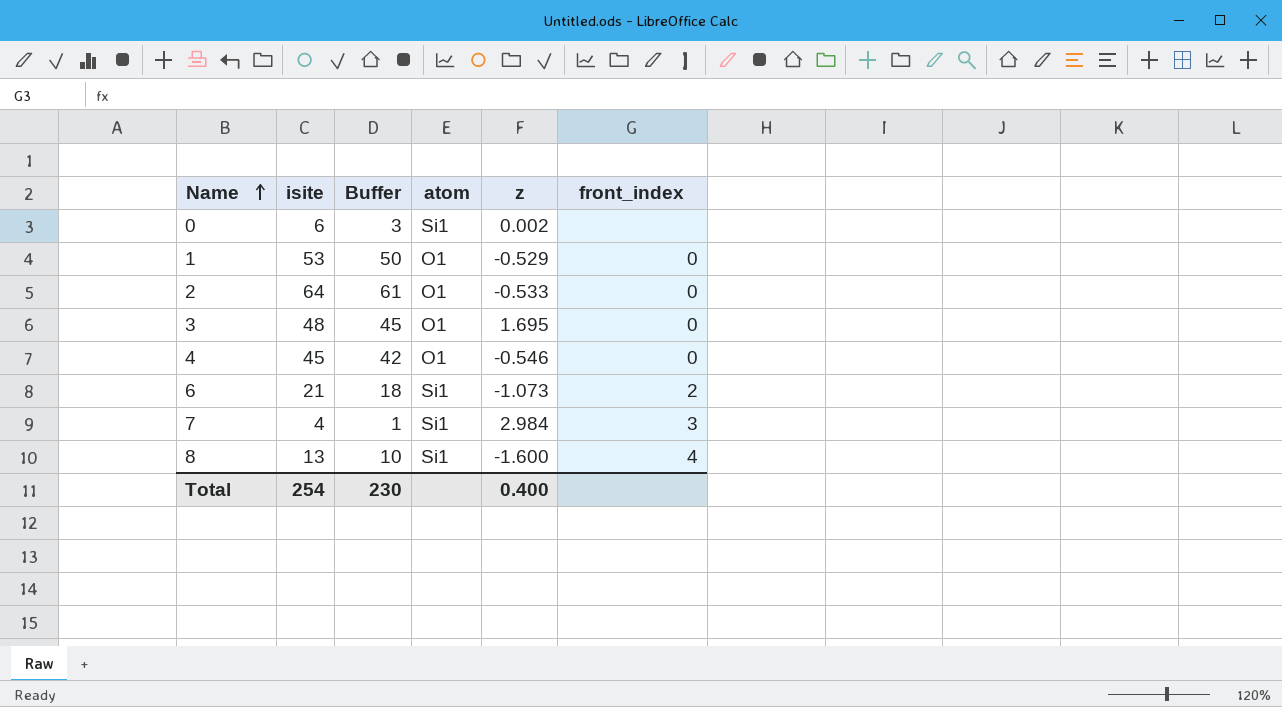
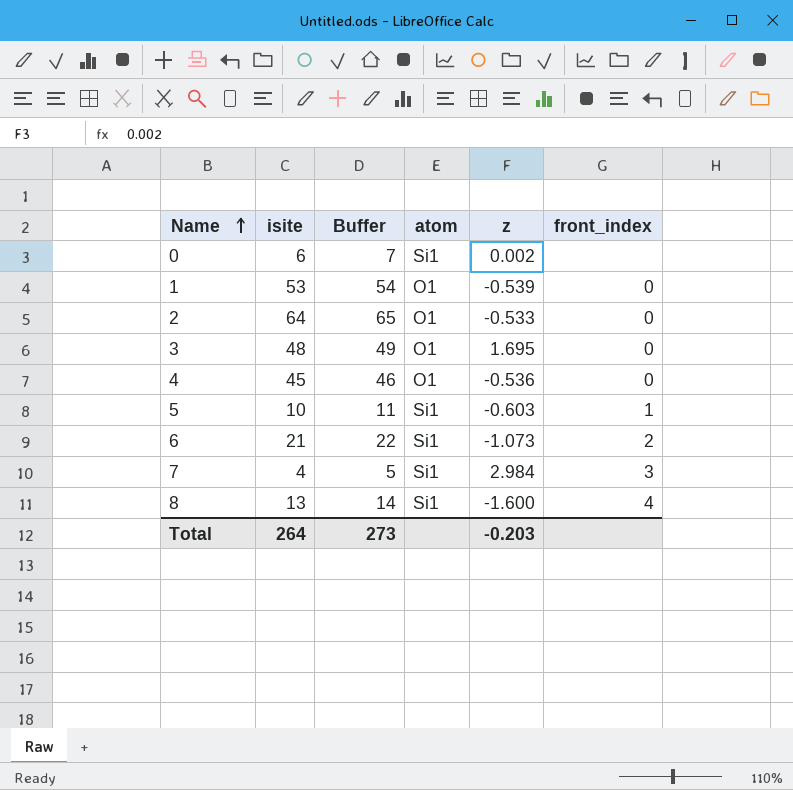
column Buffer | formula: [isite] - 3 -> [isite] + 1
1 | z: -0.529 -> -0.539
4 | z: -0.546 -> -0.536
row 5: none -> 10 | 11 | Si1 | -0.603 | 1
Total | isite: 254 -> 264
Total | Buffer: 230 -> 273
Total | z: 0.400 -> -0.203

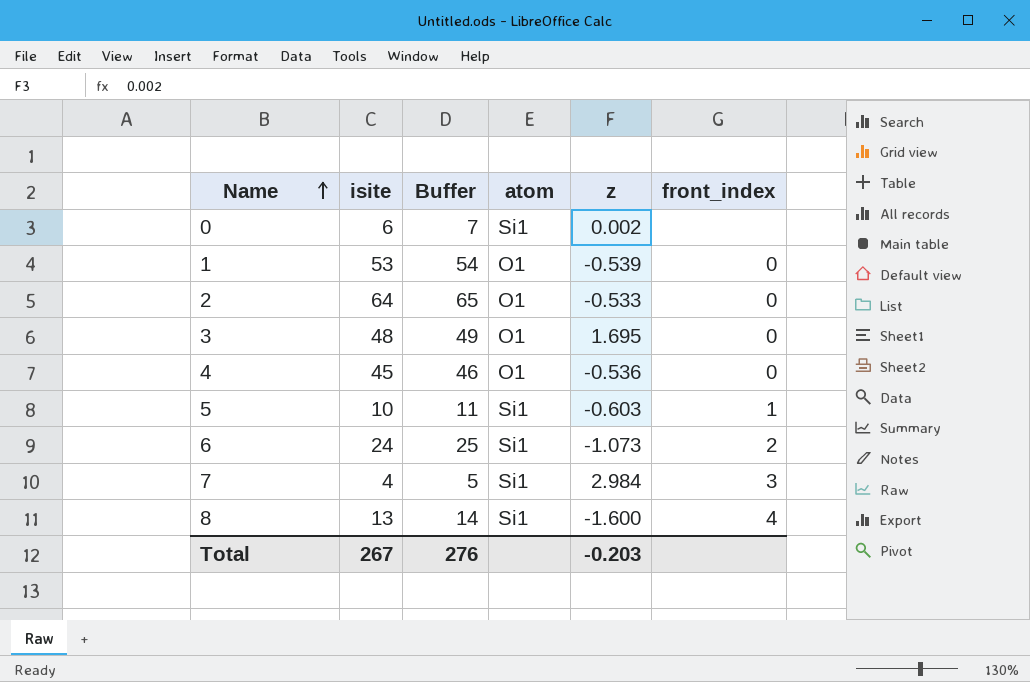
6 | isite: 21 -> 24
6 | Buffer: 22 -> 25
Total | isite: 264 -> 267
Total | Buffer: 273 -> 276

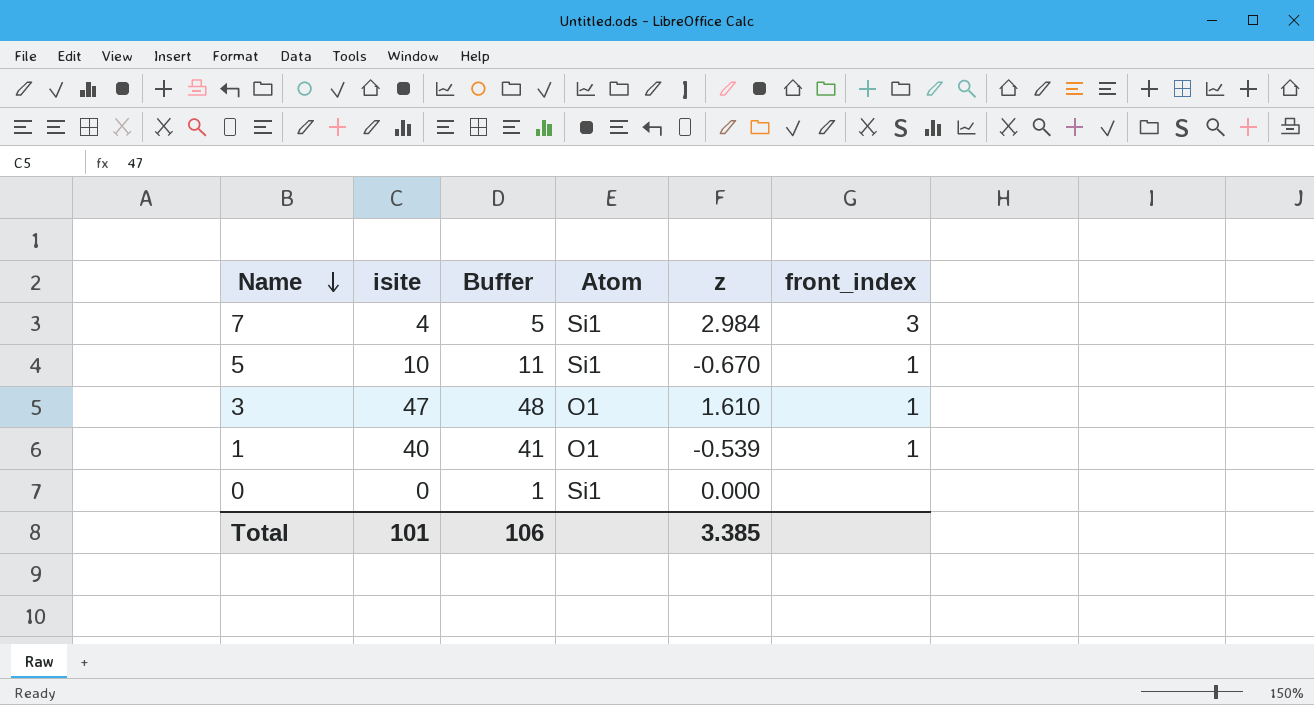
row order: Name ascending -> Name descending
column name: atom -> Atom
row 2: 64 | 65 | O1 | -0.533 | 0 -> none
row 4: 45 | 46 | O1 | -0.536 | 0 -> none
row 6: 24 | 25 | Si1 | -1.073 | 2 -> none
row 8: 13 | 14 | Si1 | -1.600 | 4 -> none
5 | z: -0.603 -> -0.670
3 | isite: 48 -> 47
3 | Buffer: 49 -> 48
3 | z: 1.695 -> 1.610
3 | front_index: 0 -> 1
1 | isite: 53 -> 40
1 | Buffer: 54 -> 41
1 | front_index: 0 -> 1
0 | isite: 6 -> 0
0 | Buffer: 7 -> 1
0 | z: 0.002 -> 0.000
Total | isite: 267 -> 101
Total | Buffer: 276 -> 106
Total | z: -0.203 -> 3.385

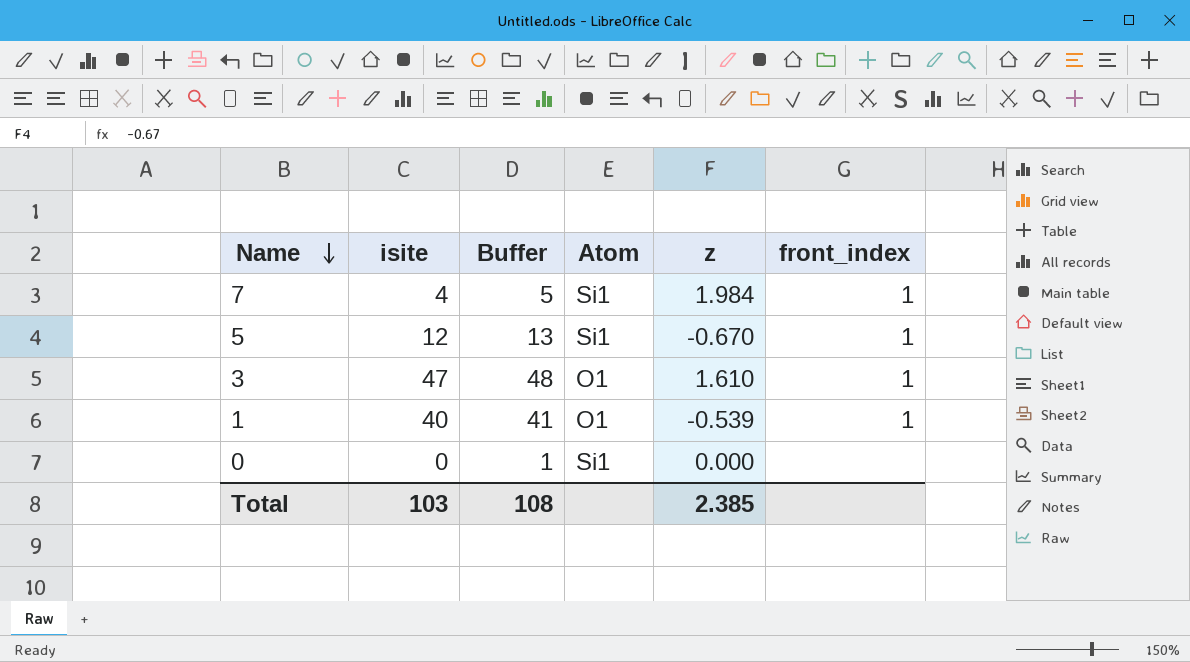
7 | z: 2.984 -> 1.984
7 | front_index: 3 -> 1
5 | isite: 10 -> 12
5 | Buffer: 11 -> 13
Total | isite: 101 -> 103
Total | Buffer: 106 -> 108
Total | z: 3.385 -> 2.385

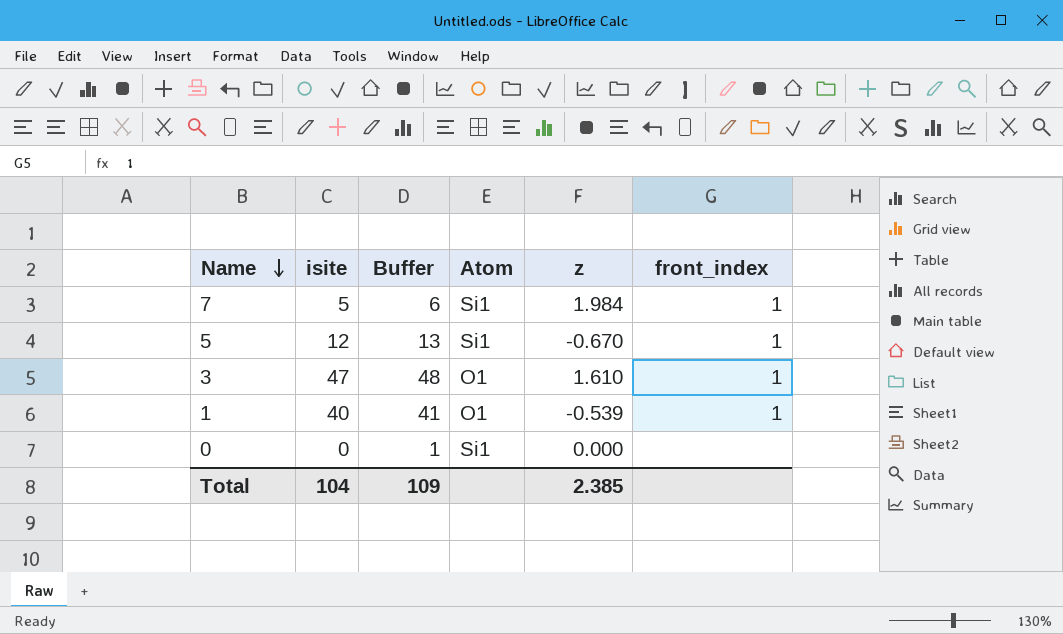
7 | isite: 4 -> 5
7 | Buffer: 5 -> 6
Total | isite: 103 -> 104
Total | Buffer: 108 -> 109

